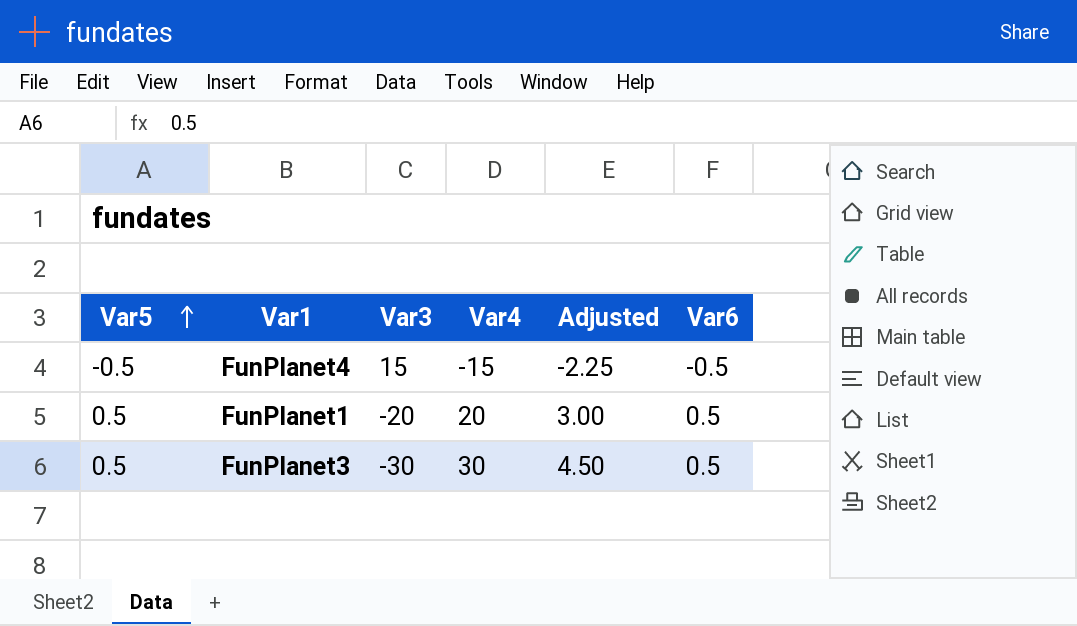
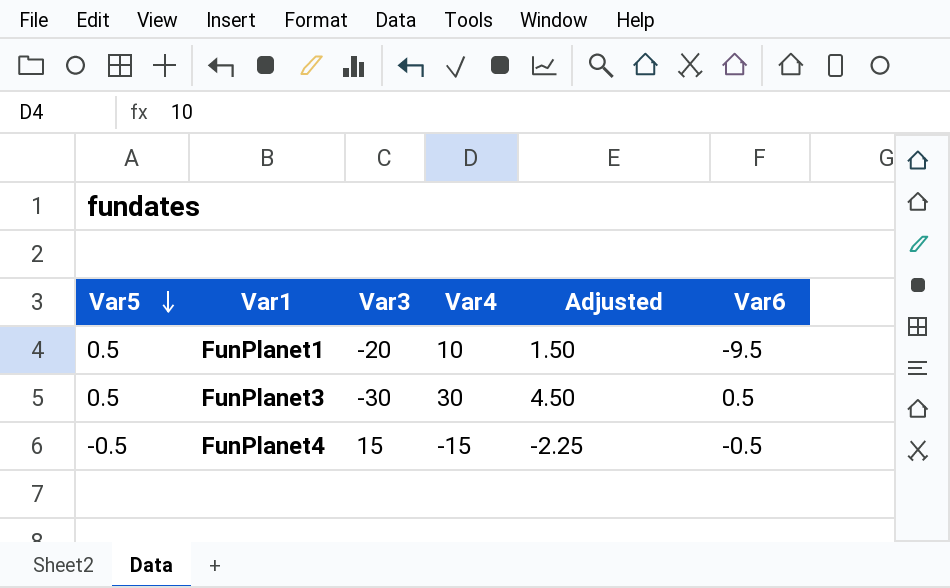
row order: Var5 ascending -> Var5 descending
FunPlanet1 | Var4: 20 -> 10
FunPlanet1 | Adjusted: 3.00 -> 1.50
FunPlanet1 | Var6: 0.5 -> -9.5

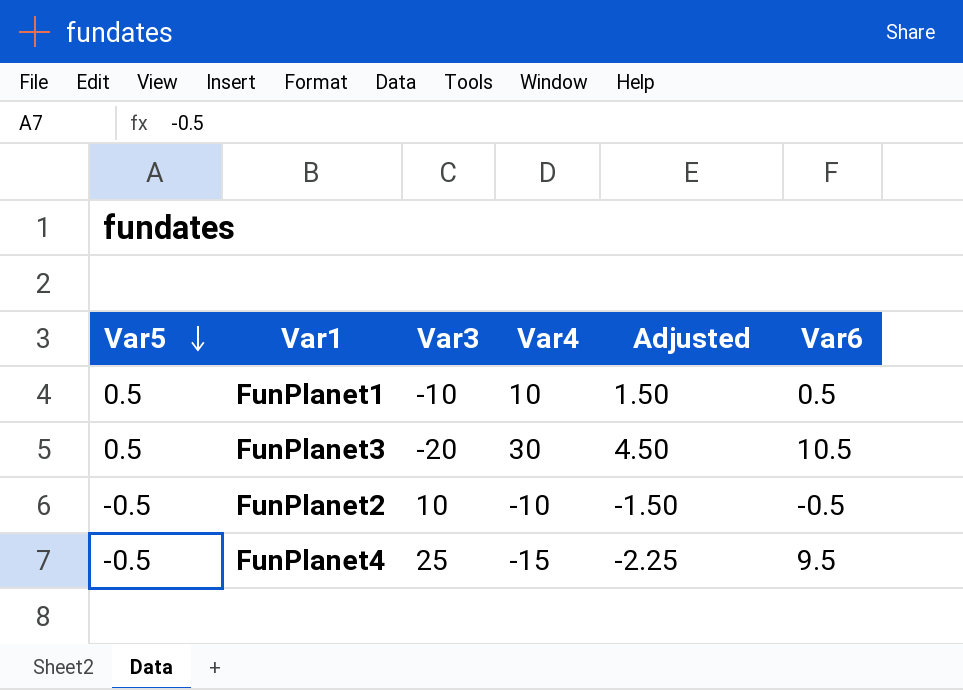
FunPlanet1 | Var3: -20 -> -10
FunPlanet1 | Var6: -9.5 -> 0.5
FunPlanet3 | Var3: -30 -> -20
FunPlanet3 | Var6: 0.5 -> 10.5
row FunPlanet2: none -> -0.5 | 10 | -10 | -1.50 | -0.5
FunPlanet4 | Var3: 15 -> 25
FunPlanet4 | Var6: -0.5 -> 9.5

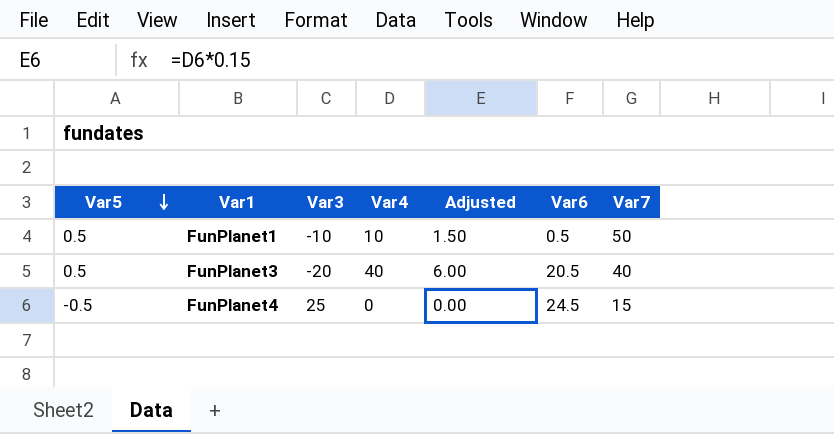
column Var7 | position: none -> 7
row FunPlanet2: -0.5 | 10 | -10 | -1.50 | -0.5 -> none
FunPlanet3 | Var4: 30 -> 40
FunPlanet3 | Adjusted: 4.50 -> 6.00
FunPlanet3 | Var6: 10.5 -> 20.5
FunPlanet4 | Var4: -15 -> 0
FunPlanet4 | Adjusted: -2.25 -> 0.00
FunPlanet4 | Var6: 9.5 -> 24.5

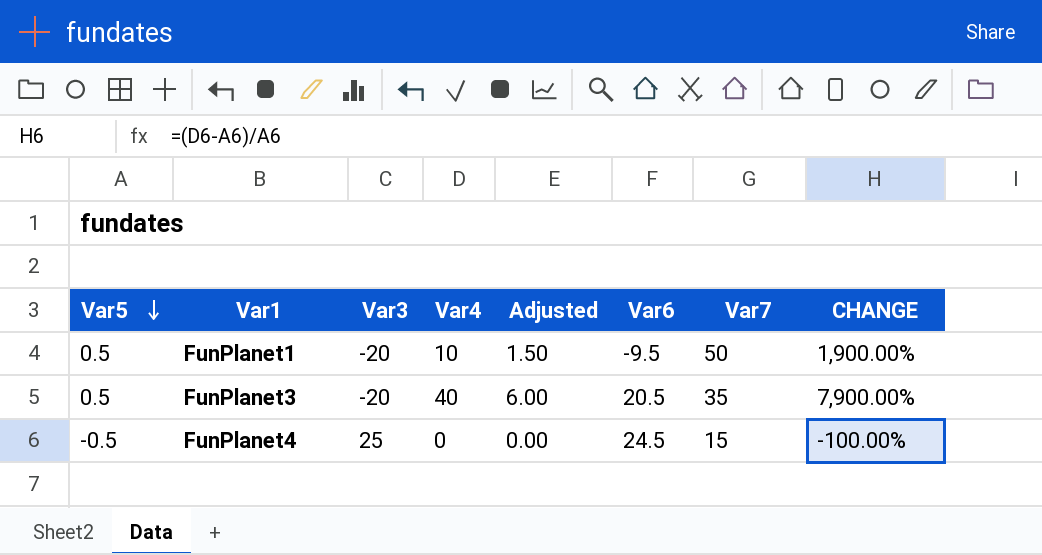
column CHANGE | formula: none -> ([Var4] - [Var5]) / [Var5]
FunPlanet1 | Var3: -10 -> -20
FunPlanet1 | Var6: 0.5 -> -9.5
FunPlanet3 | Var7: 40 -> 35

